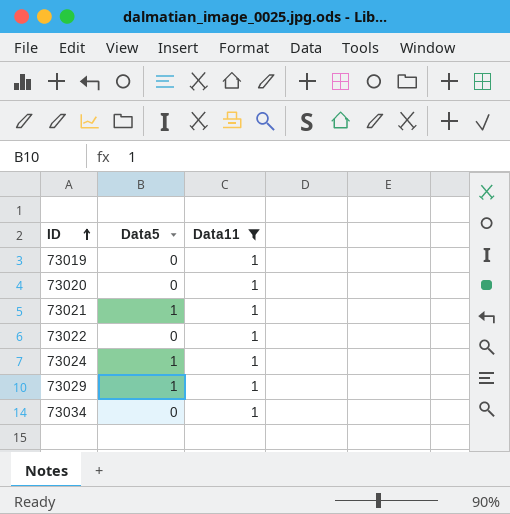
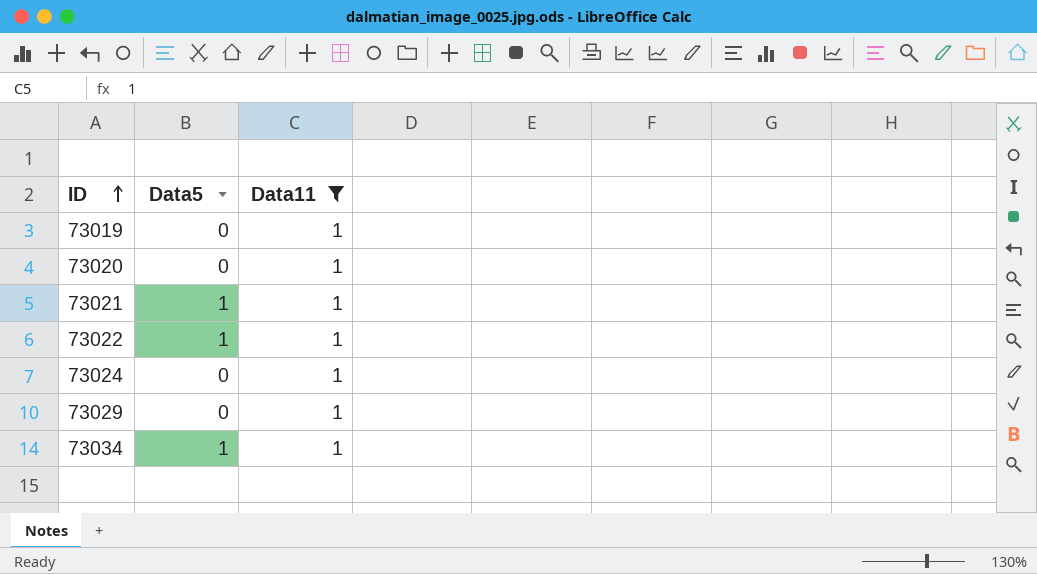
73022 | Data5: 0 -> 1
73024 | Data5: 1 -> 0
73029 | Data5: 1 -> 0
73034 | Data5: 0 -> 1

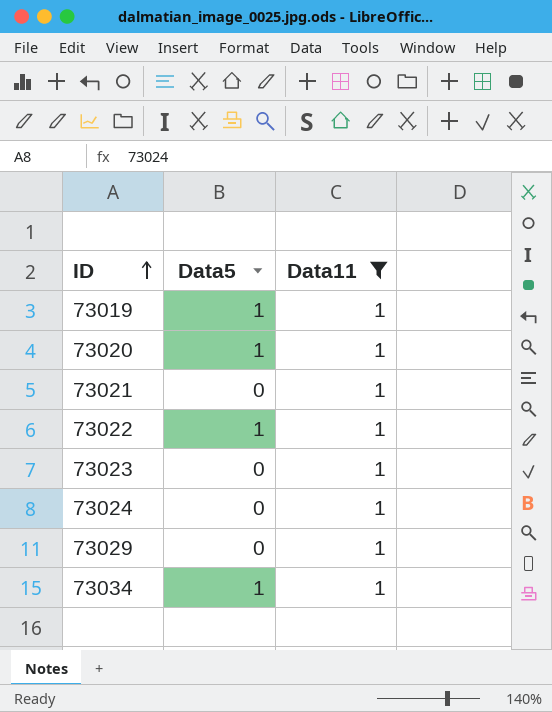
73019 | Data5: 0 -> 1
73020 | Data5: 0 -> 1
73021 | Data5: 1 -> 0
row 73023: none -> 0 | 1

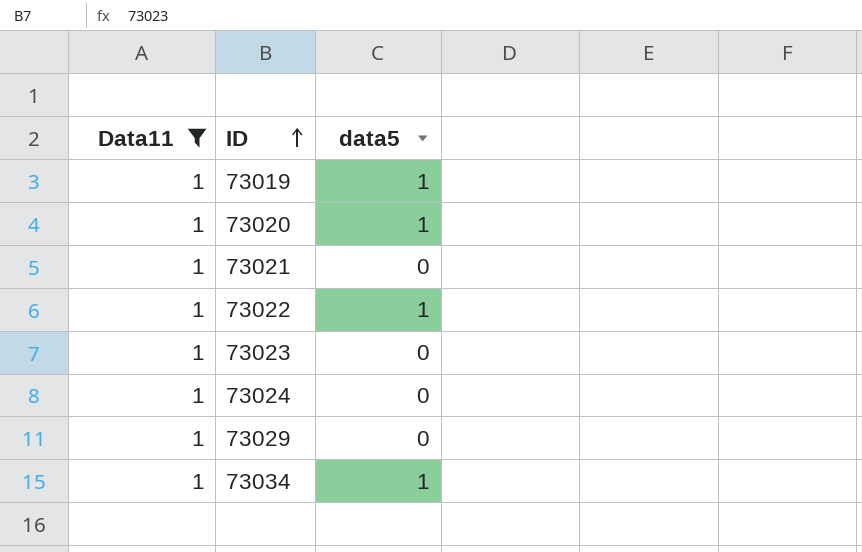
column Data11 | position: 3 -> 1
column name: Data5 -> data5

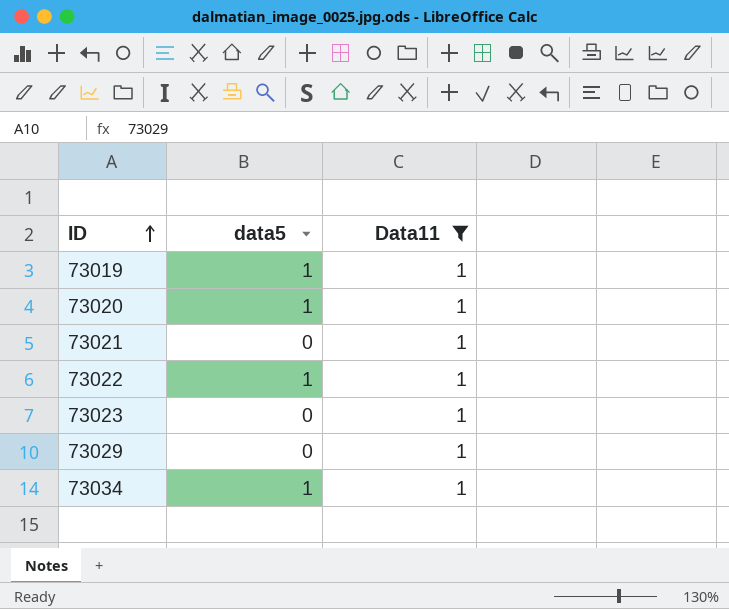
column Data11 | position: 1 -> 3
row 73024: 1 | 0 -> none

